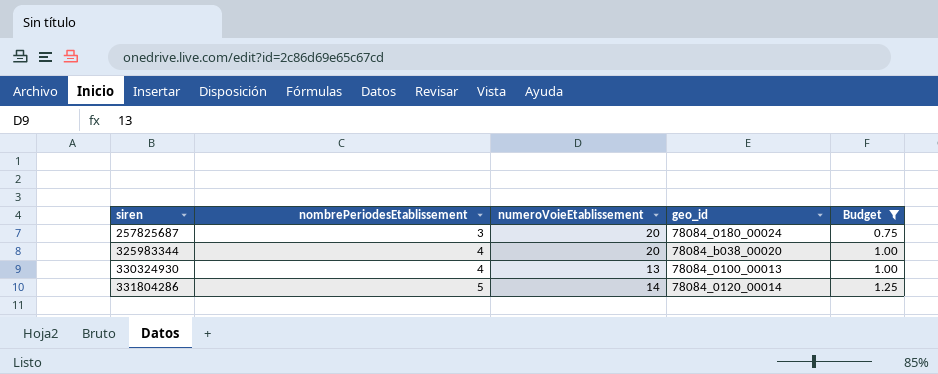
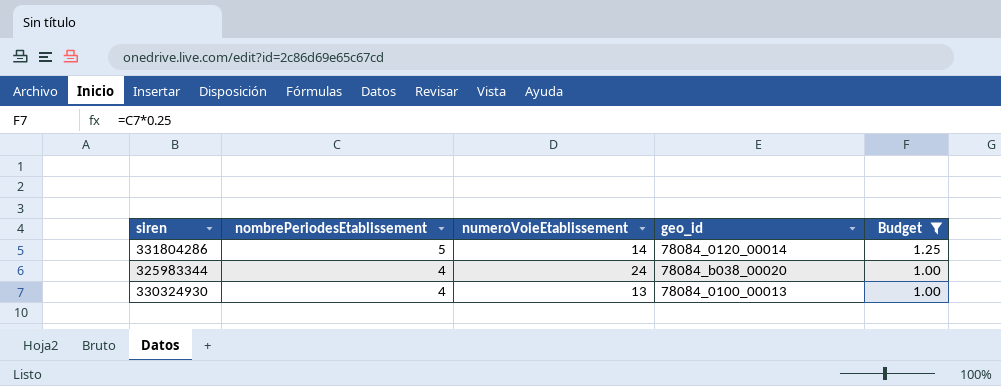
row order: siren ascending -> nombrePeriodesEtablissement descending
row 257825687: 3 | 20 | 78084_0180_00024 | 0.75 -> none
325983344 | numeroVoieEtablissement: 20 -> 24

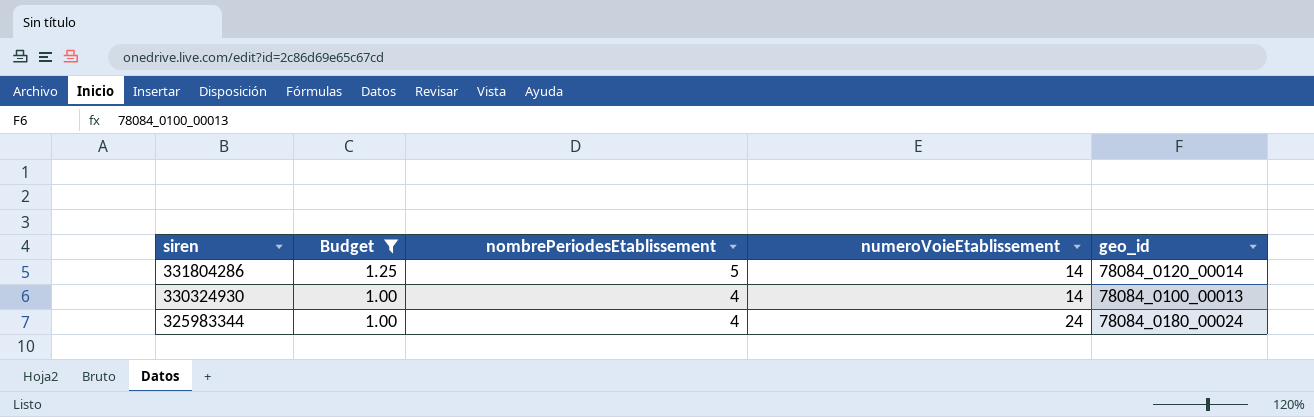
row order: nombrePeriodesEtablissement descending -> siren descending
column Budget | position: 5 -> 2
330324930 | numeroVoieEtablissement: 13 -> 14
325983344 | geo_id: 78084_b038_00020 -> 78084_0180_00024

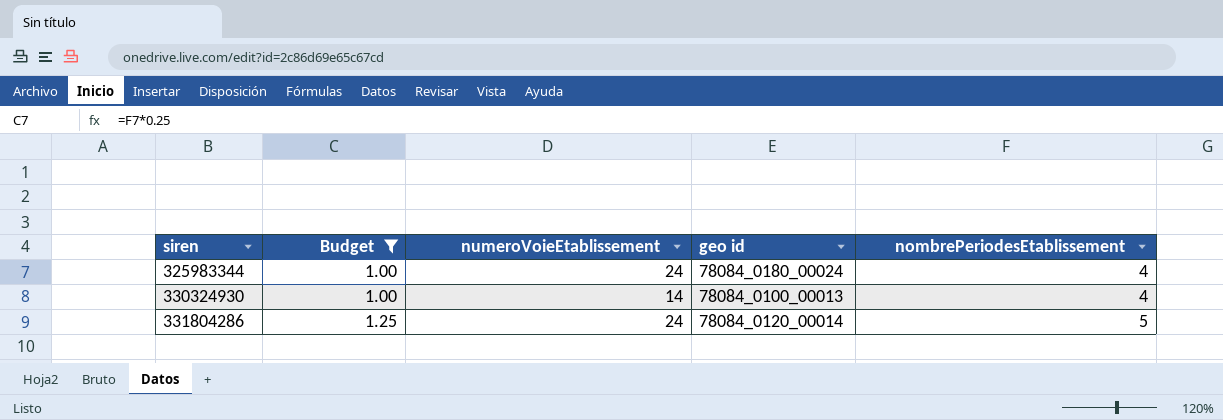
row order: siren descending -> siren ascending
column name: geo_id -> geo id
column nombrePeriodesEtablissement | position: 3 -> 5
331804286 | numeroVoieEtablissement: 14 -> 24

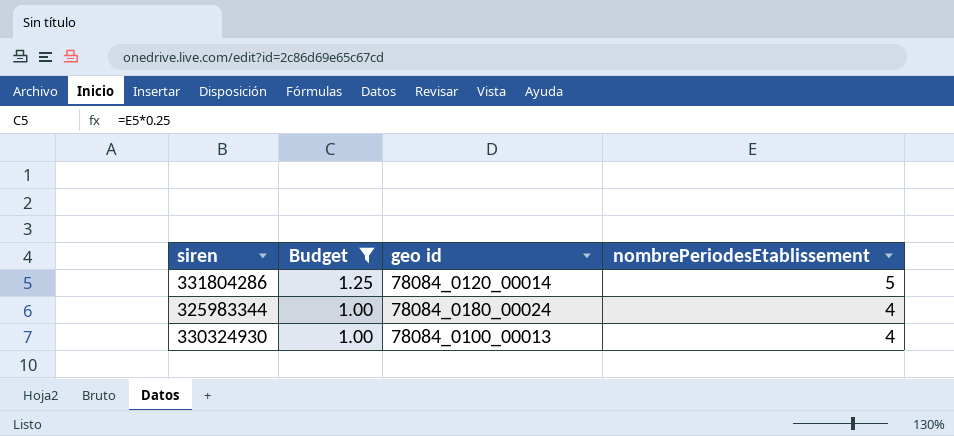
row order: siren ascending -> Budget descending
column numeroVoieEtablissement | position: 3 -> none

